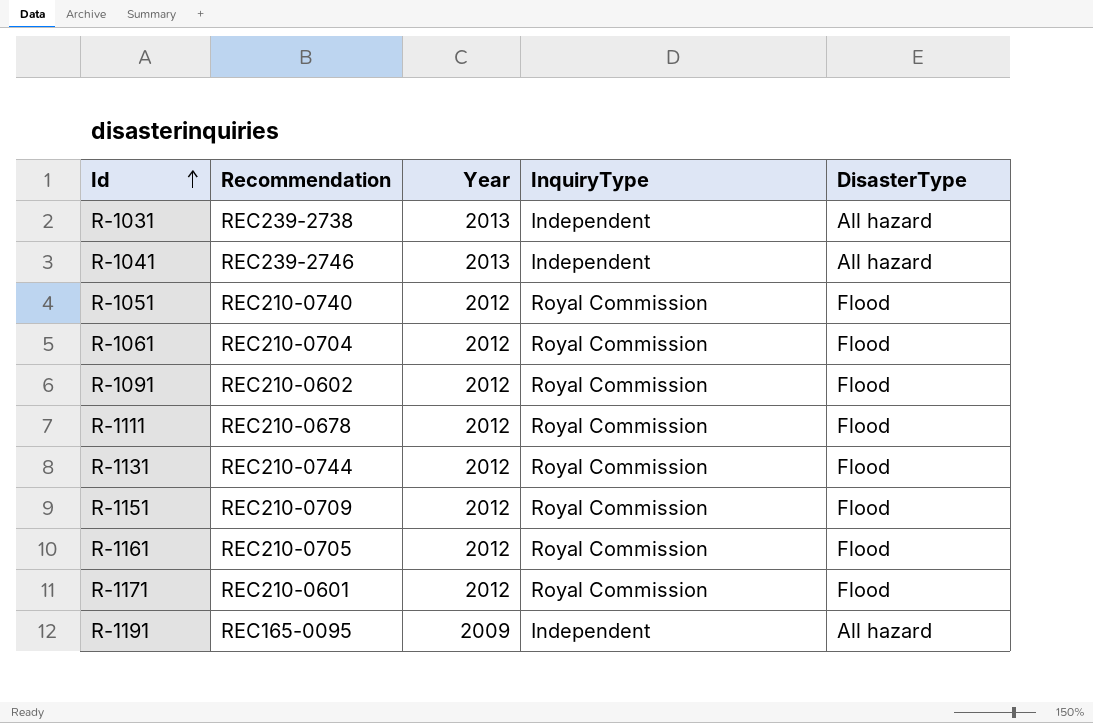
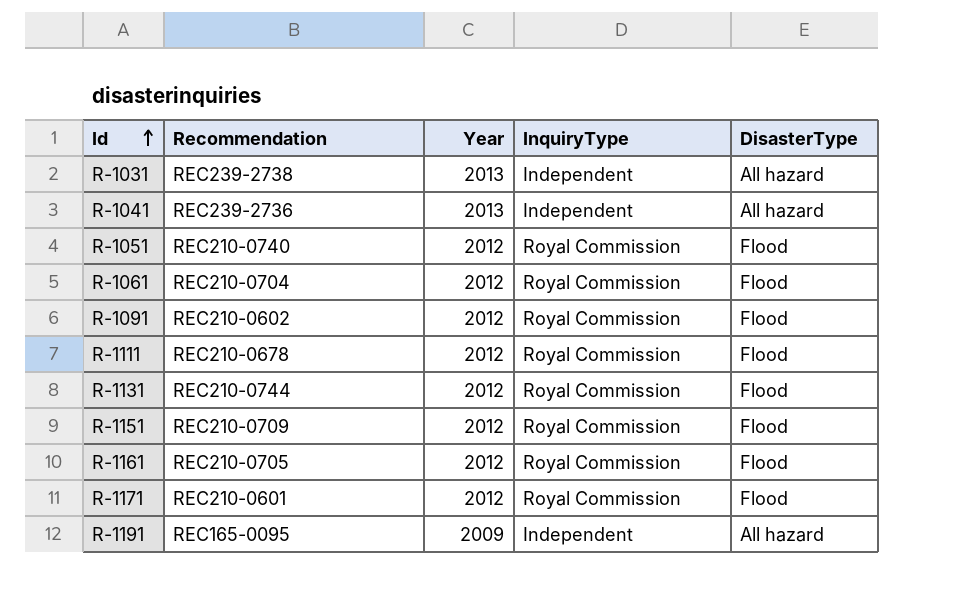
R-1041 | Recommendation: REC239-2746 -> REC239-2736

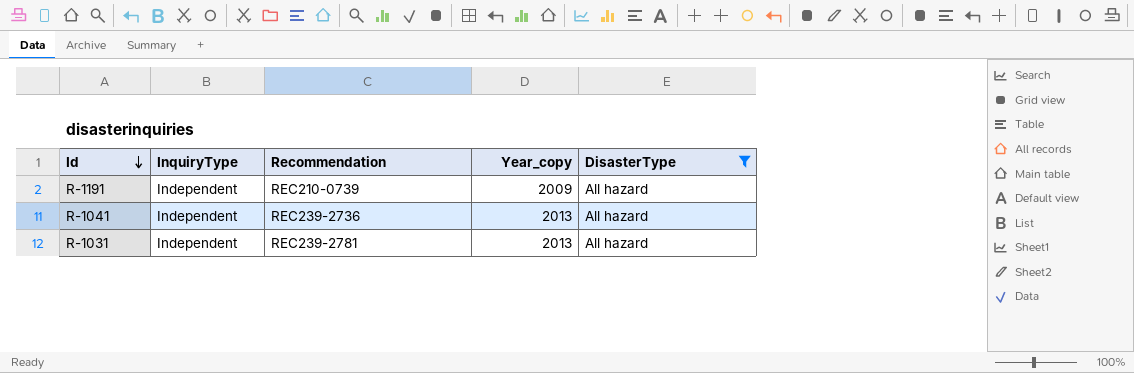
filter: none -> DisasterType = All hazard
row order: Id ascending -> Id descending
column InquiryType | position: 4 -> 2
column name: Year -> Year_copy
R-1191 | Recommendation: REC165-0095 -> REC210-0739
R-1031 | Recommendation: REC239-2738 -> REC239-2781

